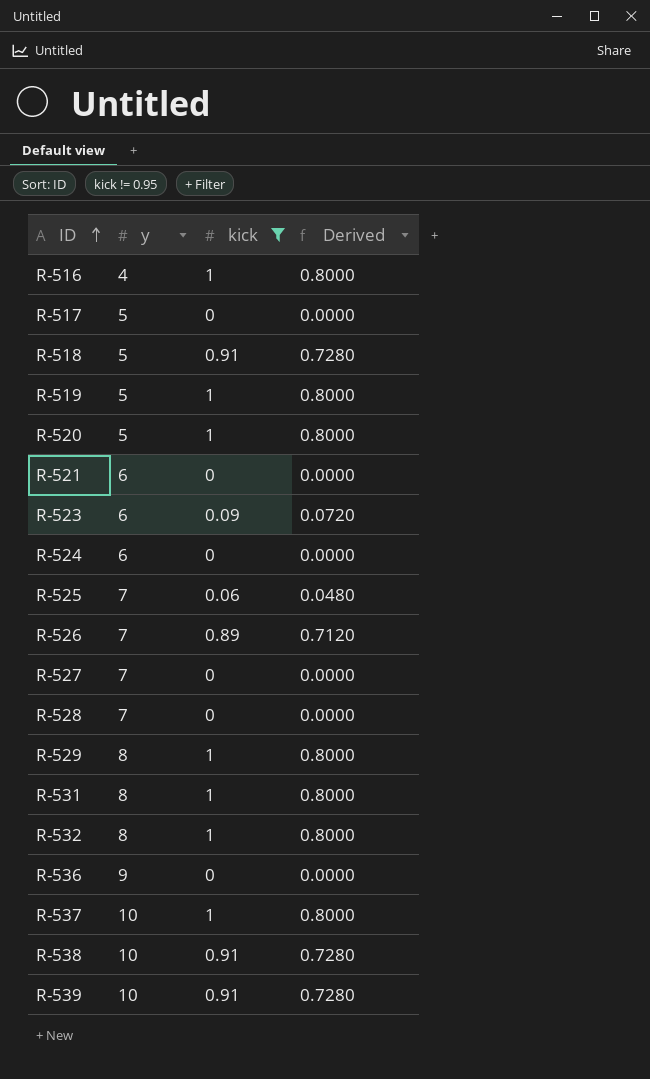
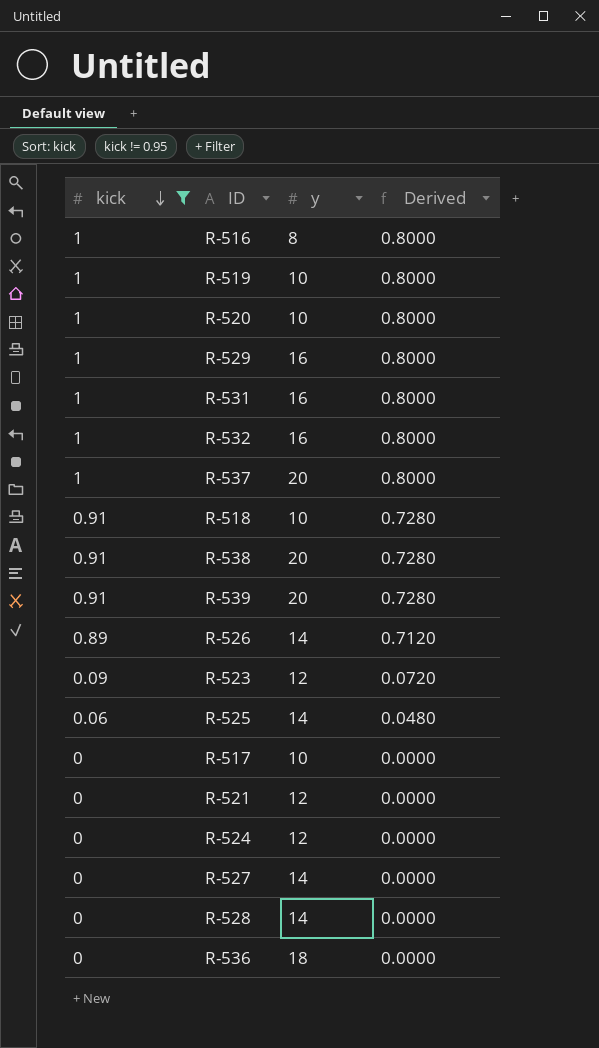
row order: ID ascending -> kick descending
column kick | position: 3 -> 1
R-516 | y: 4 -> 8
R-519 | y: 5 -> 10
R-520 | y: 5 -> 10
R-529 | y: 8 -> 16
R-531 | y: 8 -> 16
R-532 | y: 8 -> 16
R-537 | y: 10 -> 20
R-518 | y: 5 -> 10
R-538 | y: 10 -> 20
R-539 | y: 10 -> 20
R-526 | y: 7 -> 14
R-523 | y: 6 -> 12
R-525 | y: 7 -> 14
R-517 | y: 5 -> 10
R-521 | y: 6 -> 12
R-524 | y: 6 -> 12
R-527 | y: 7 -> 14
R-528 | y: 7 -> 14
R-536 | y: 9 -> 18

